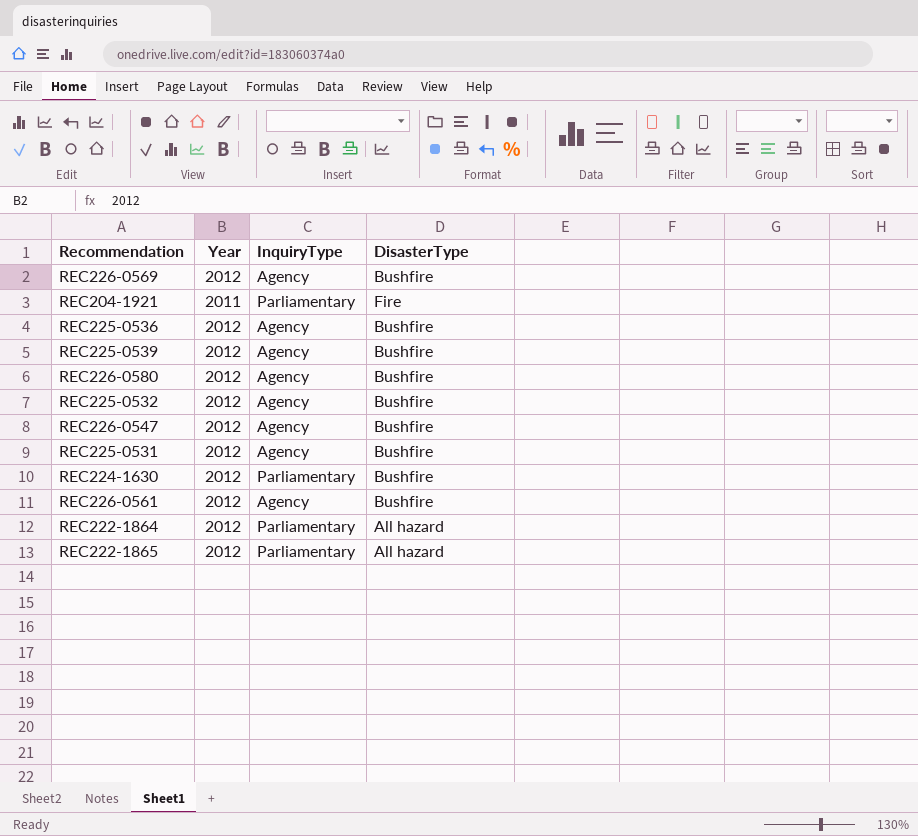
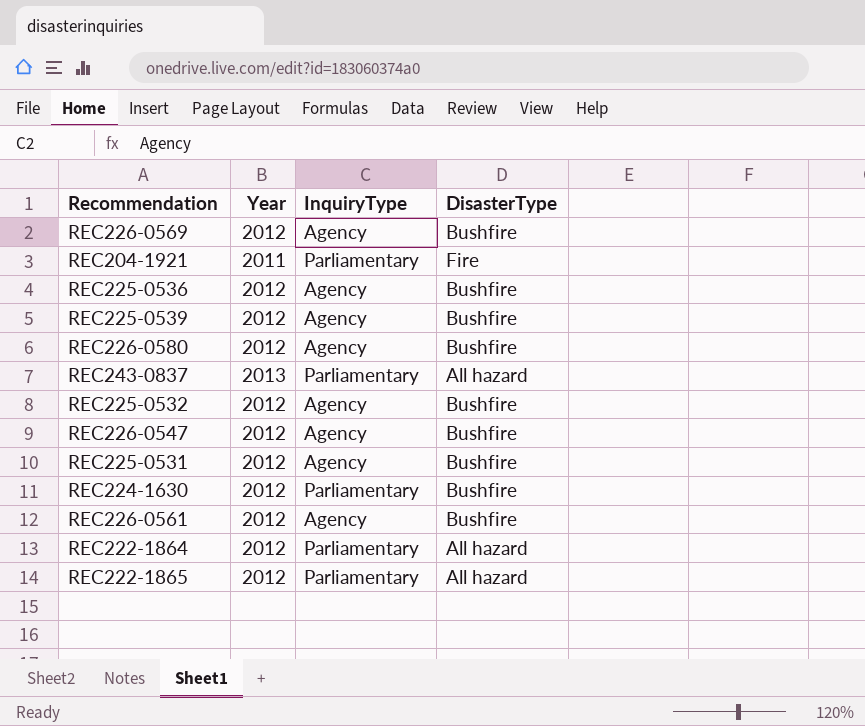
row REC243-0837: none -> 2013 | Parliamentary | All hazard

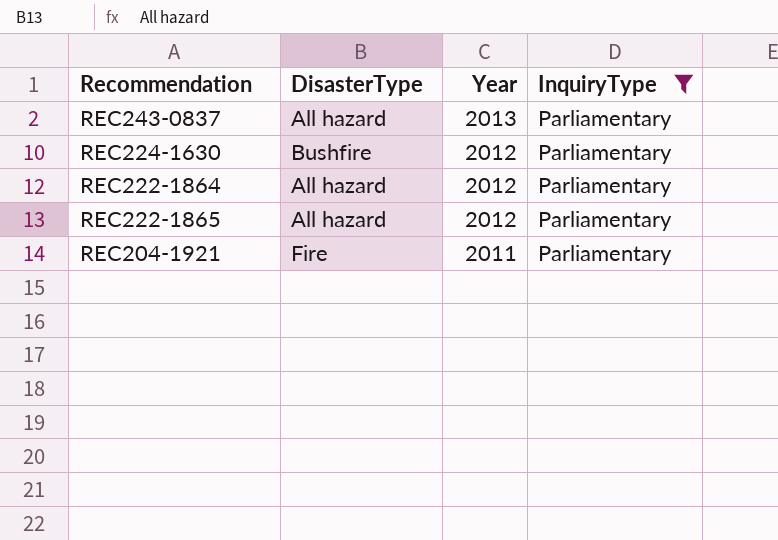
filter: none -> InquiryType = Parliamentary
row order: none -> Year descending
column DisasterType | position: 4 -> 2

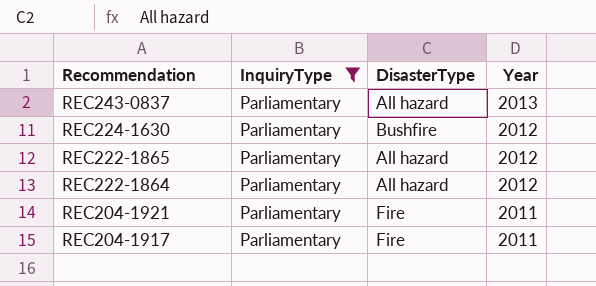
row order: Year descending -> Recommendation descending
column InquiryType | position: 4 -> 2
row REC204-1917: none -> Parliamentary | Fire | 2011

